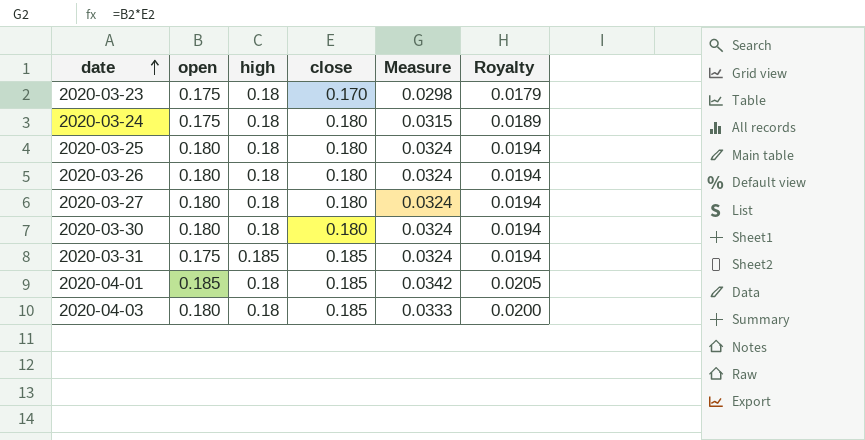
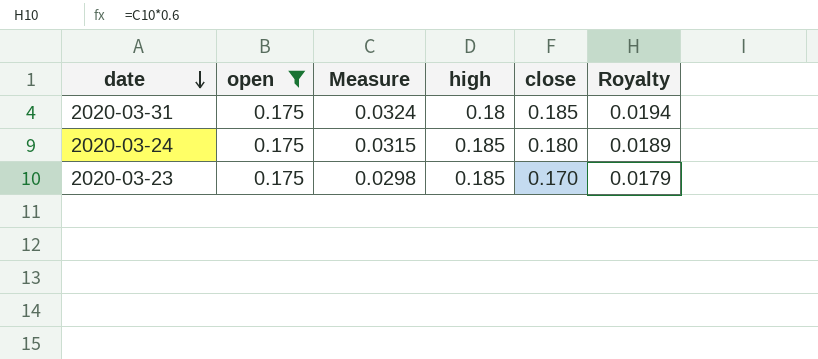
filter: none -> open = 0.175
row order: date ascending -> date descending
column Measure | position: 5 -> 3
2020-03-31 | high: 0.185 -> 0.18
2020-03-24 | high: 0.18 -> 0.185
2020-03-23 | high: 0.18 -> 0.185

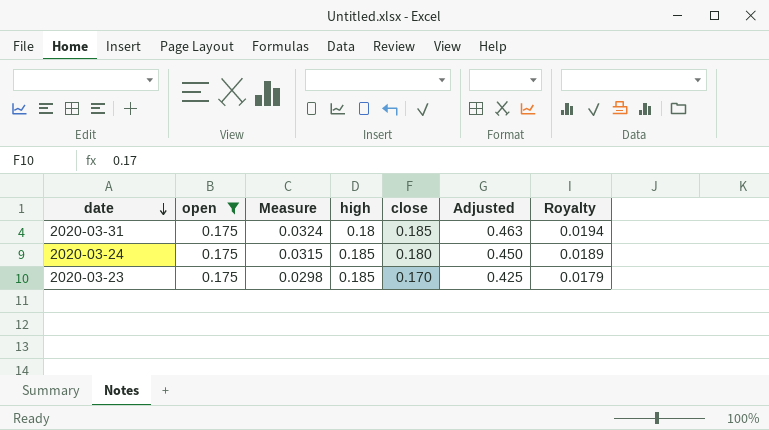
column Adjusted | formula: none -> [close] * 2.5

